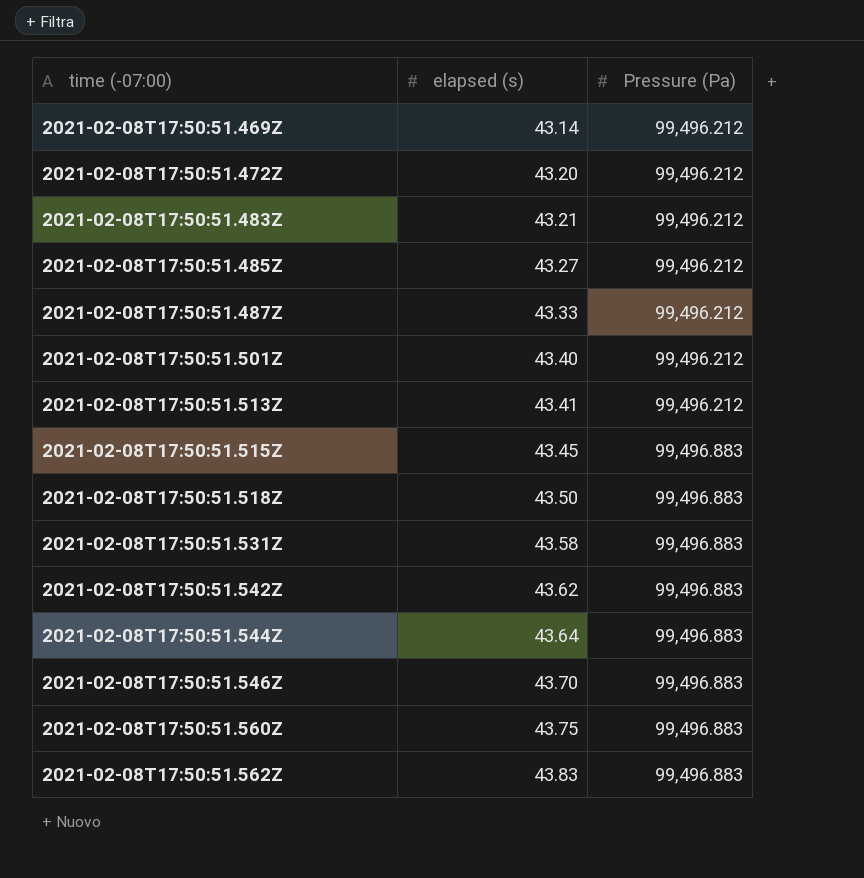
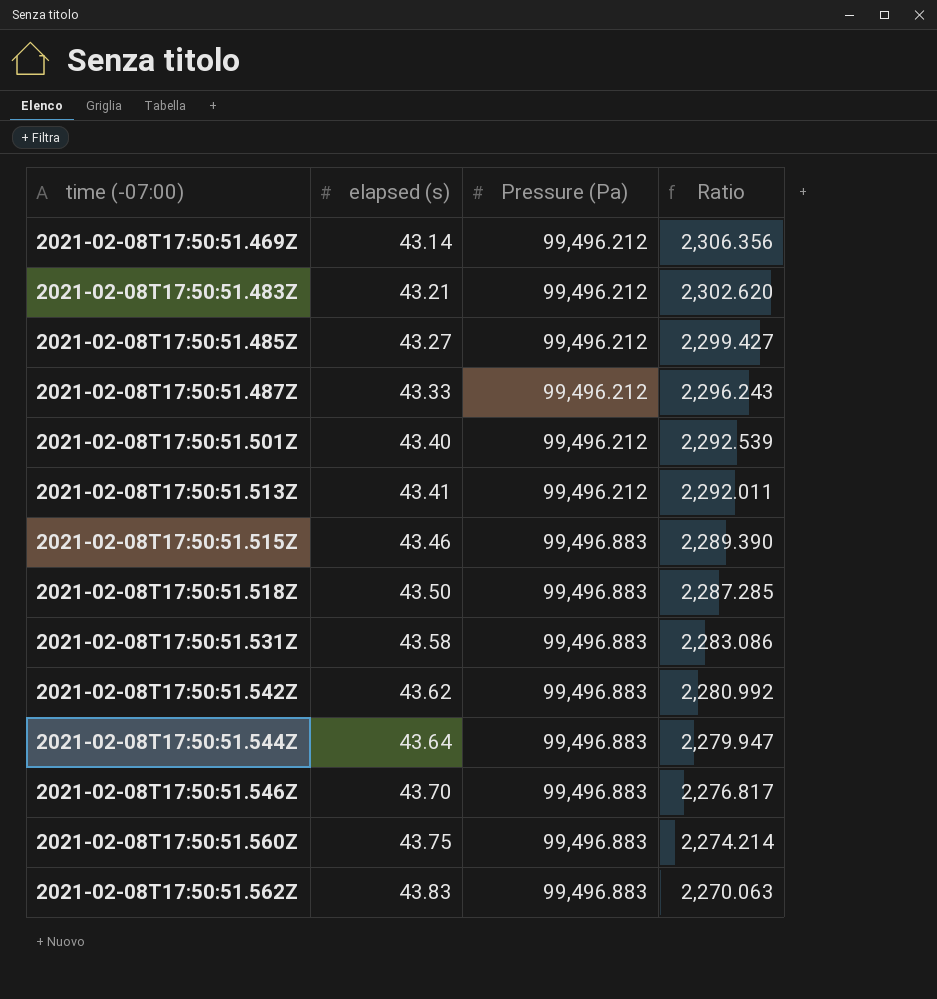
column Ratio | formula: none -> [Pressure (Pa)] / [elapsed (s)]
row 2021-02-08T17:50:51.472Z: 43.20 | 99,496.212 -> none
2021-02-08T17:50:51.515Z | elapsed (s): 43.45 -> 43.46

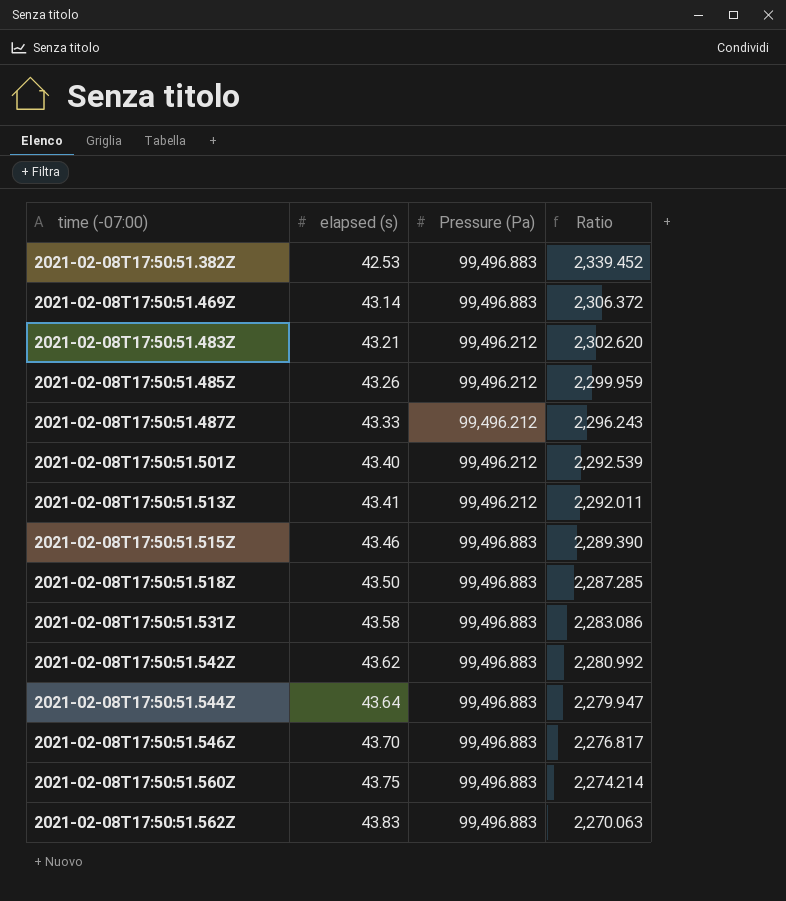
row 2021-02-08T17:50:51.382Z: none -> 42.53 | 99,496.883 | 2,339.452
2021-02-08T17:50:51.469Z | Pressure (Pa): 99,496.212 -> 99,496.883
2021-02-08T17:50:51.469Z | Ratio: 2,306.356 -> 2,306.372
2021-02-08T17:50:51.485Z | elapsed (s): 43.27 -> 43.26
2021-02-08T17:50:51.485Z | Ratio: 2,299.427 -> 2,299.959

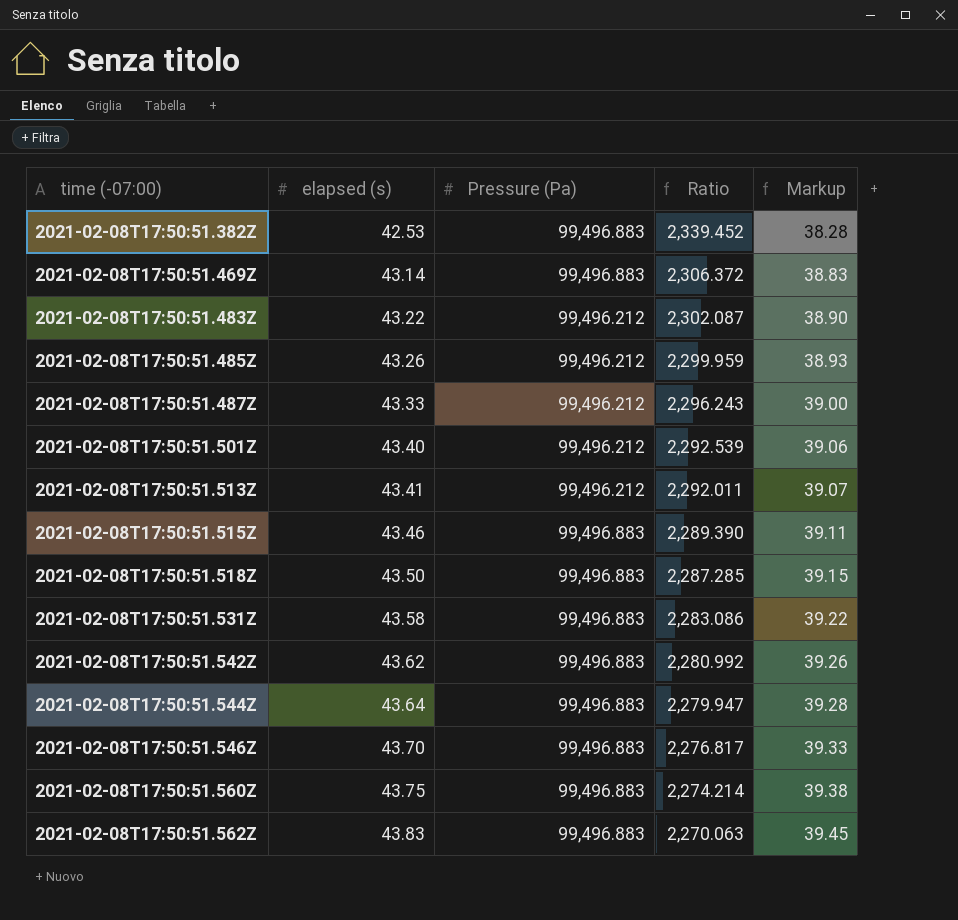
column Markup | formula: none -> [elapsed (s)] * 0.9
2021-02-08T17:50:51.483Z | elapsed (s): 43.21 -> 43.22
2021-02-08T17:50:51.483Z | Ratio: 2,302.620 -> 2,302.087

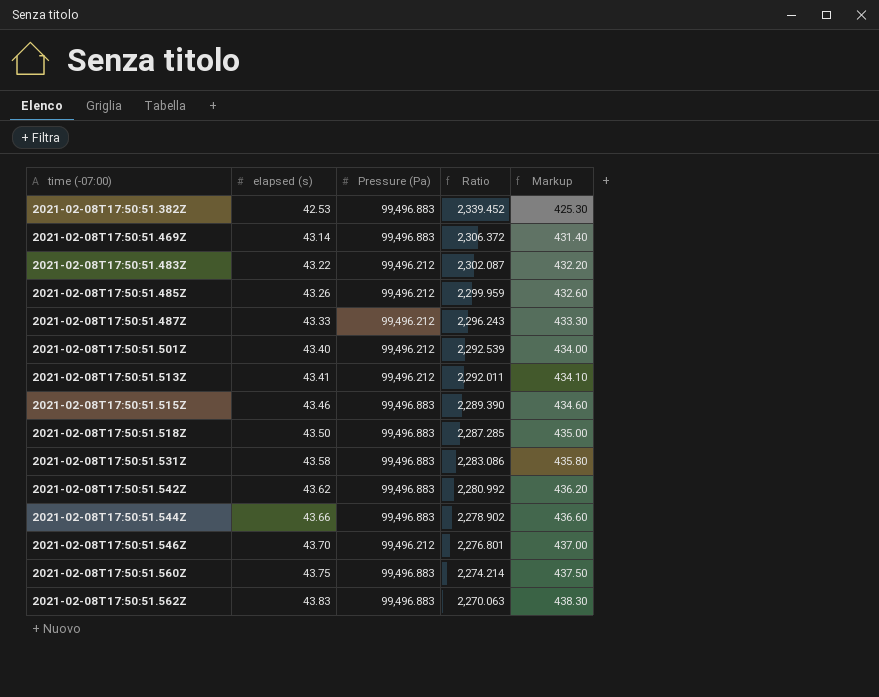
column Markup | formula: [elapsed (s)] * 0.9 -> [elapsed (s)] * 10
2021-02-08T17:50:51.544Z | elapsed (s): 43.64 -> 43.66
2021-02-08T17:50:51.544Z | Ratio: 2,279.947 -> 2,278.902
2021-02-08T17:50:51.546Z | Pressure (Pa): 99,496.883 -> 99,496.212
2021-02-08T17:50:51.546Z | Ratio: 2,276.817 -> 2,276.801

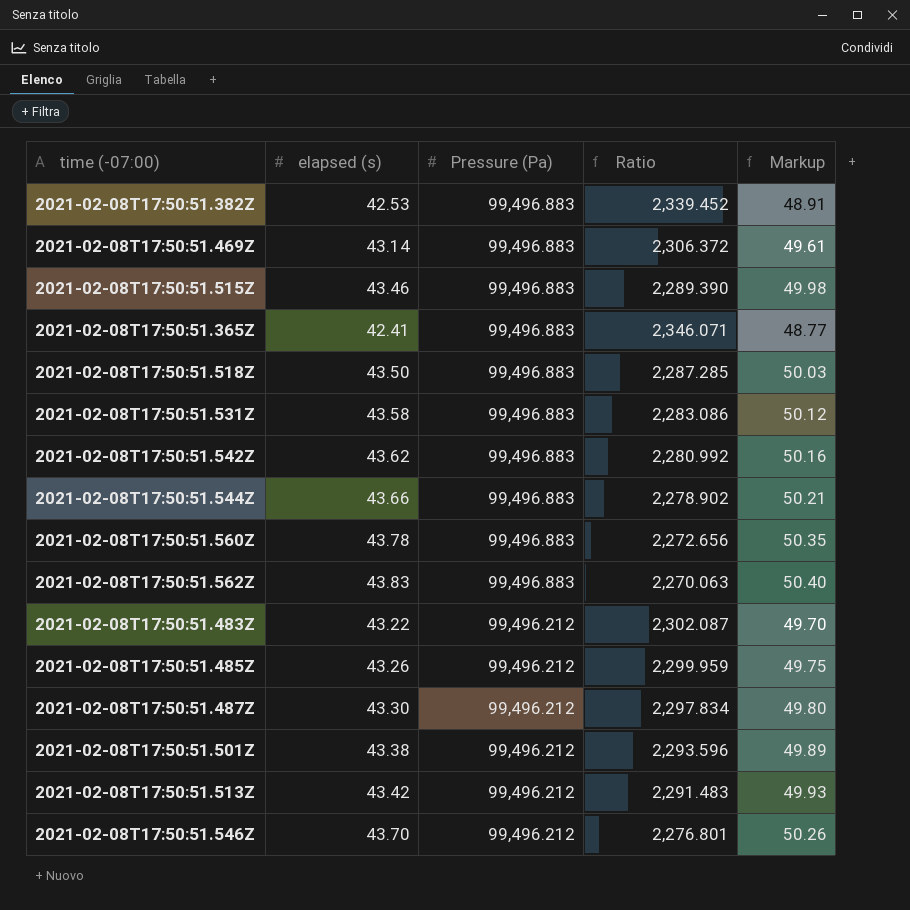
row order: time (-07:00) ascending -> Pressure (Pa) descending
column Markup | formula: [elapsed (s)] * 10 -> [elapsed (s)] * 1.15
row 2021-02-08T17:50:51.365Z: none -> 42.41 | 99,496.883 | 2,346.071 | 48.77
2021-02-08T17:50:51.560Z | elapsed (s): 43.75 -> 43.78
2021-02-08T17:50:51.560Z | Ratio: 2,274.214 -> 2,272.656
2021-02-08T17:50:51.487Z | elapsed (s): 43.33 -> 43.30
2021-02-08T17:50:51.487Z | Ratio: 2,296.243 -> 2,297.834
2021-02-08T17:50:51.501Z | elapsed (s): 43.40 -> 43.38
2021-02-08T17:50:51.501Z | Ratio: 2,292.539 -> 2,293.596
2021-02-08T17:50:51.513Z | elapsed (s): 43.41 -> 43.42
2021-02-08T17:50:51.513Z | Ratio: 2,292.011 -> 2,291.483

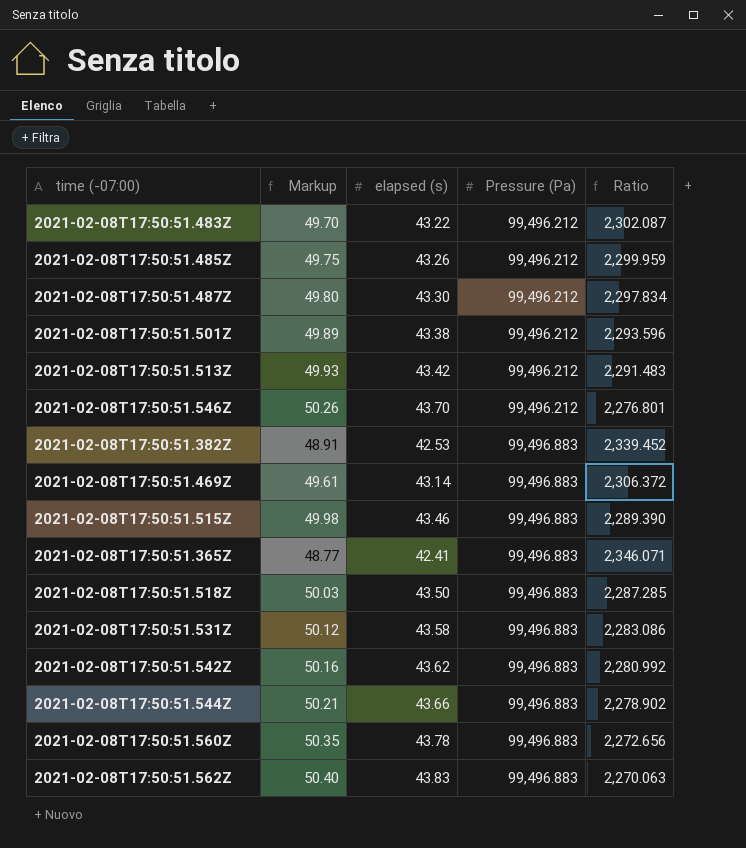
row order: Pressure (Pa) descending -> Pressure (Pa) ascending
column Markup | position: 5 -> 2

